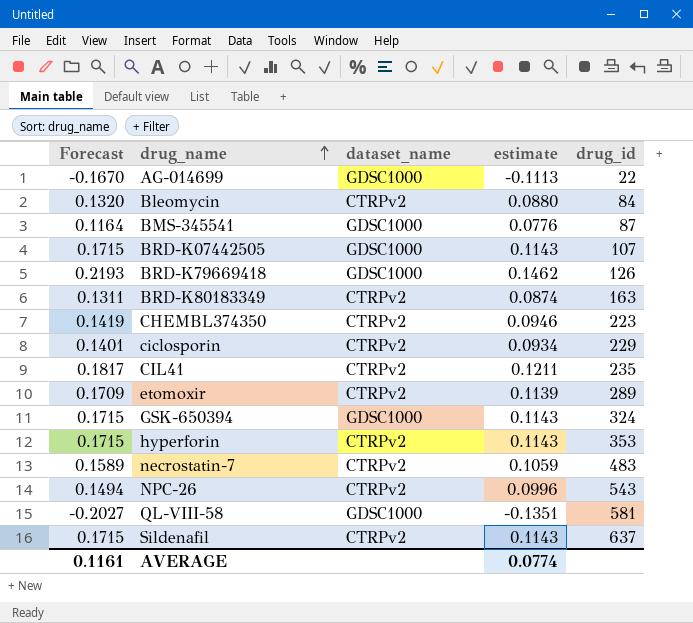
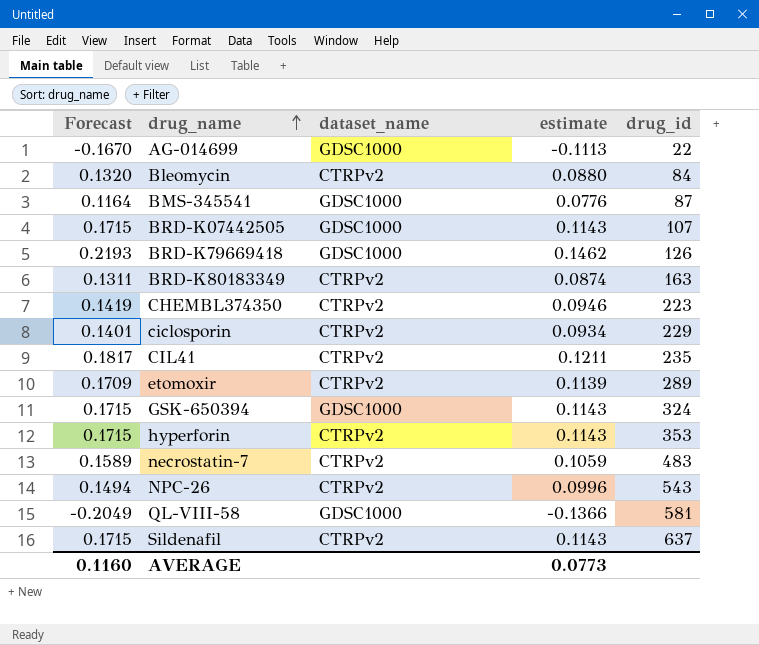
QL-VIII-58 | Forecast: -0.2027 -> -0.2049
QL-VIII-58 | estimate: -0.1351 -> -0.1366
AVERAGE | Forecast: 0.1161 -> 0.1160
AVERAGE | estimate: 0.0774 -> 0.0773

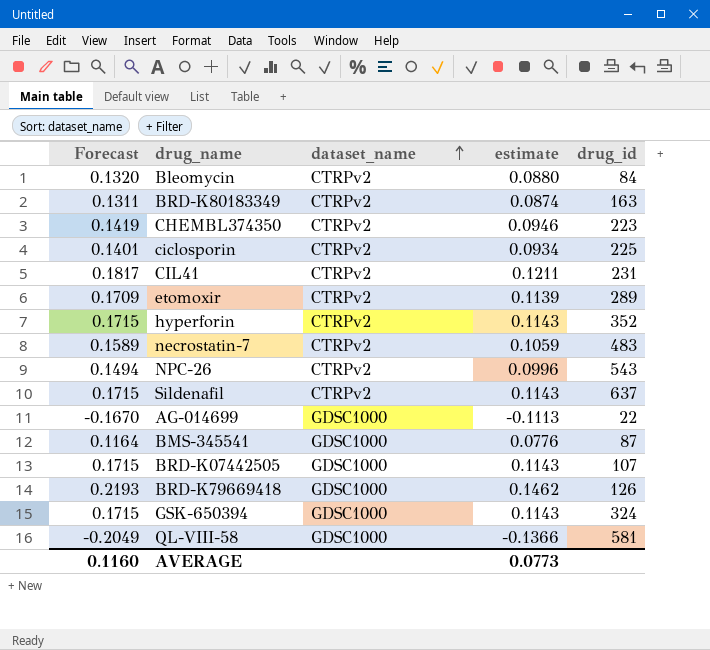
row order: drug_name ascending -> dataset_name ascending
ciclosporin | drug_id: 229 -> 225
CIL41 | drug_id: 235 -> 231
hyperforin | drug_id: 353 -> 352

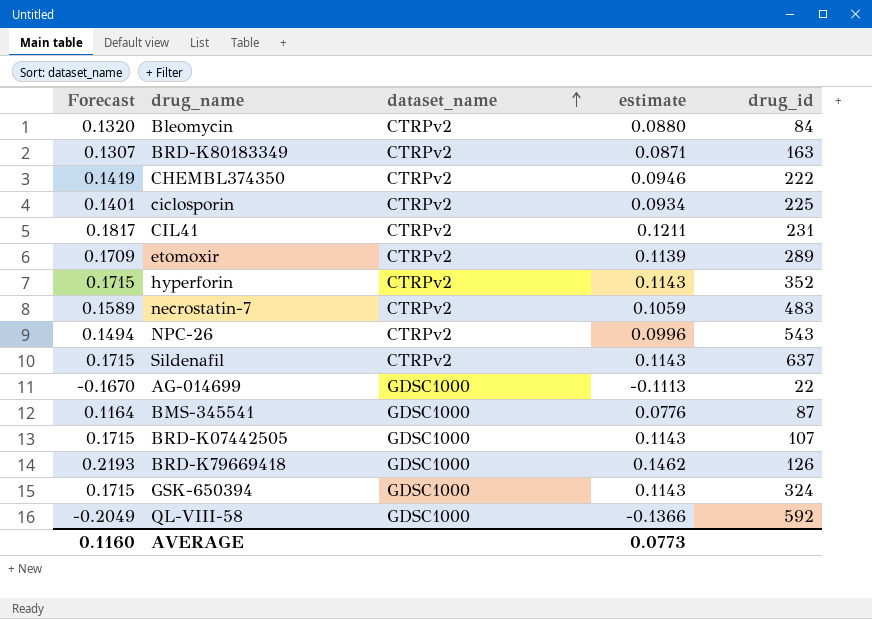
BRD-K80183349 | Forecast: 0.1311 -> 0.1307
BRD-K80183349 | estimate: 0.0874 -> 0.0871
CHEMBL374350 | drug_id: 223 -> 222
QL-VIII-58 | drug_id: 581 -> 592

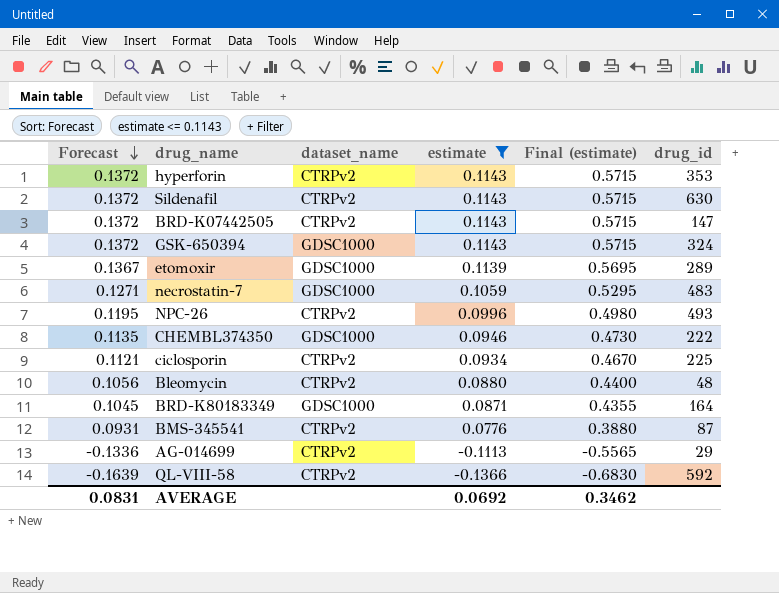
filter: none -> estimate <= 0.1143
row order: dataset_name ascending -> Forecast descending
column Forecast | formula: [estimate] * 1.5 -> [estimate] * 1.2
column Final (estimate) | formula: none -> [estimate] * 5
hyperforin | drug_id: 352 -> 353
Sildenafil | drug_id: 637 -> 630
BRD-K07442505 | dataset_name: GDSC1000 -> CTRPv2
BRD-K07442505 | drug_id: 107 -> 147
etomoxir | dataset_name: CTRPv2 -> GDSC1000
necrostatin-7 | dataset_name: CTRPv2 -> GDSC1000
NPC-26 | drug_id: 543 -> 493
CHEMBL374350 | dataset_name: CTRPv2 -> GDSC1000
Bleomycin | drug_id: 84 -> 48
BRD-K80183349 | dataset_name: CTRPv2 -> GDSC1000
BRD-K80183349 | drug_id: 163 -> 164
BMS-345541 | dataset_name: GDSC1000 -> CTRPv2
AG-014699 | dataset_name: GDSC1000 -> CTRPv2
AG-014699 | drug_id: 22 -> 29
QL-VIII-58 | dataset_name: GDSC1000 -> CTRPv2
AVERAGE | Forecast: 0.1160 -> 0.0831
AVERAGE | estimate: 0.0773 -> 0.0692

